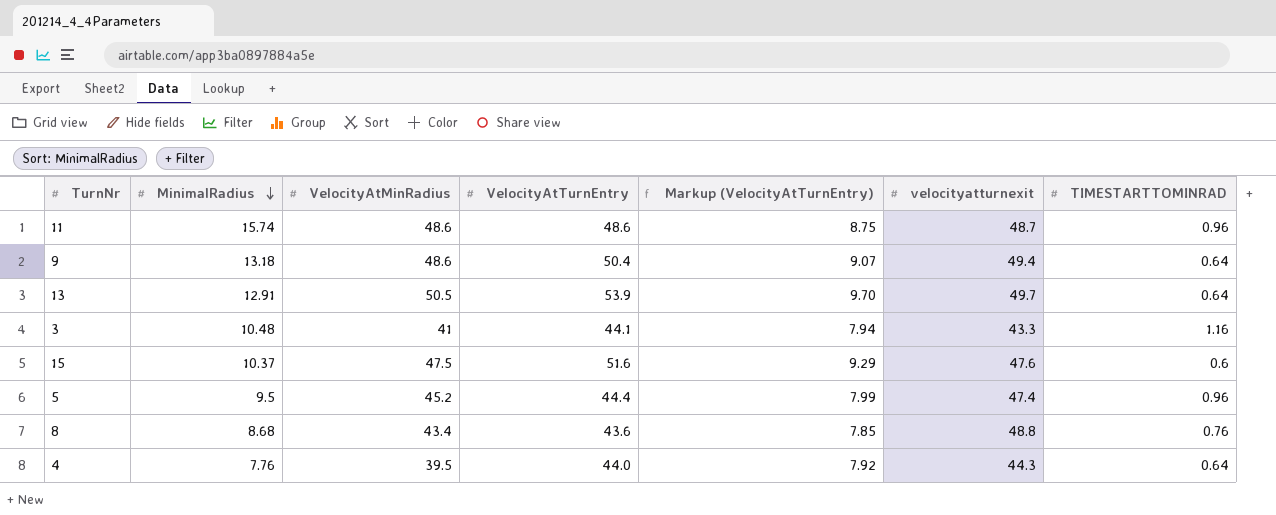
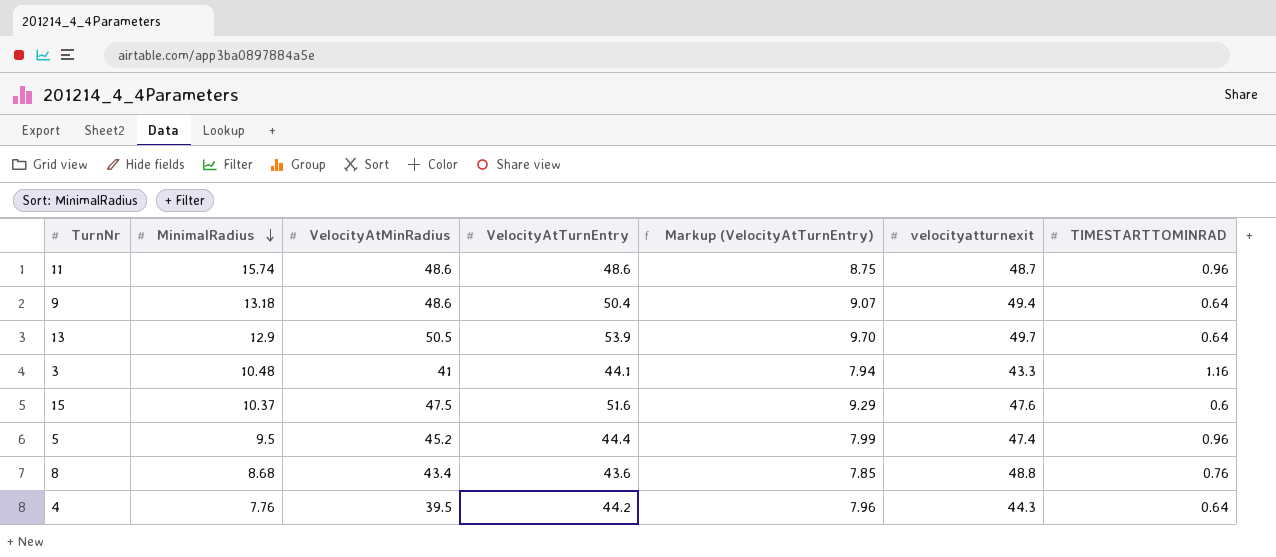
13 | MinimalRadius: 12.91 -> 12.9
4 | VelocityAtTurnEntry: 44.0 -> 44.2
4 | Markup (VelocityAtTurnEntry): 7.92 -> 7.96

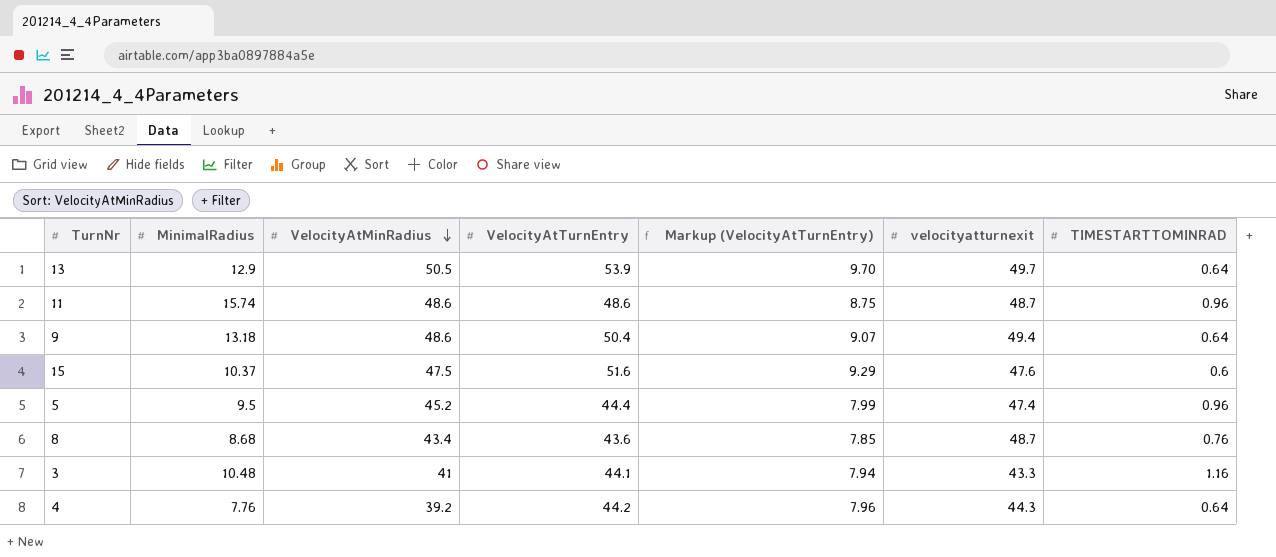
row order: MinimalRadius descending -> VelocityAtMinRadius descending
8 | velocityatturnexit: 48.8 -> 48.7
4 | VelocityAtMinRadius: 39.5 -> 39.2

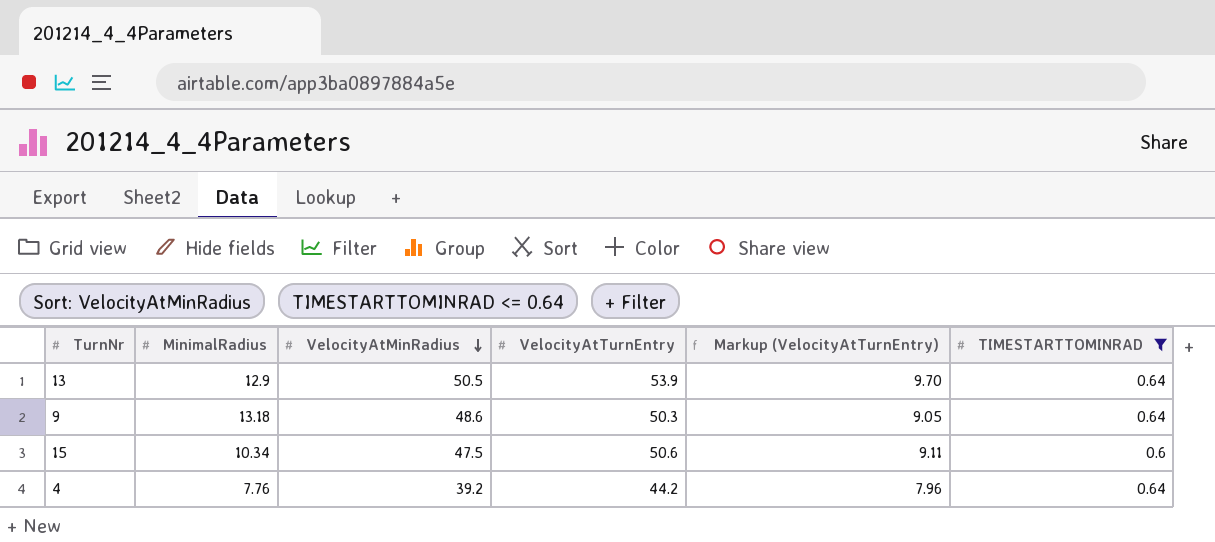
filter: none -> TIMESTARTTOMINRAD <= 0.64
column velocityatturnexit | position: 6 -> none
9 | VelocityAtTurnEntry: 50.4 -> 50.3
9 | Markup (VelocityAtTurnEntry): 9.07 -> 9.05
15 | MinimalRadius: 10.37 -> 10.34
15 | VelocityAtTurnEntry: 51.6 -> 50.6
15 | Markup (VelocityAtTurnEntry): 9.29 -> 9.11

